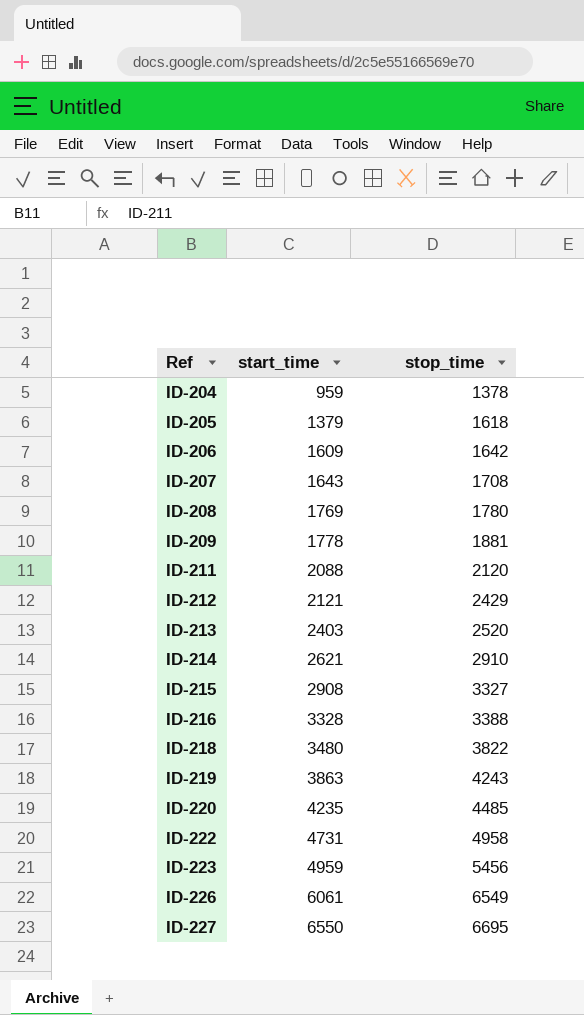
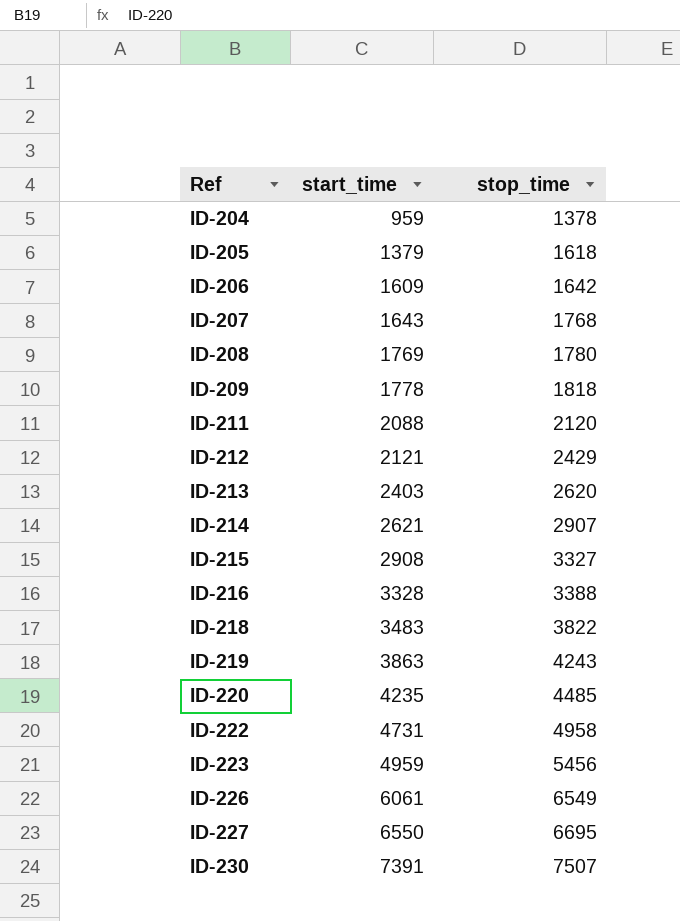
ID-207 | stop_time: 1708 -> 1768
ID-209 | stop_time: 1881 -> 1818
ID-213 | stop_time: 2520 -> 2620
ID-214 | stop_time: 2910 -> 2907
ID-218 | start_time: 3480 -> 3483
row ID-230: none -> 7391 | 7507

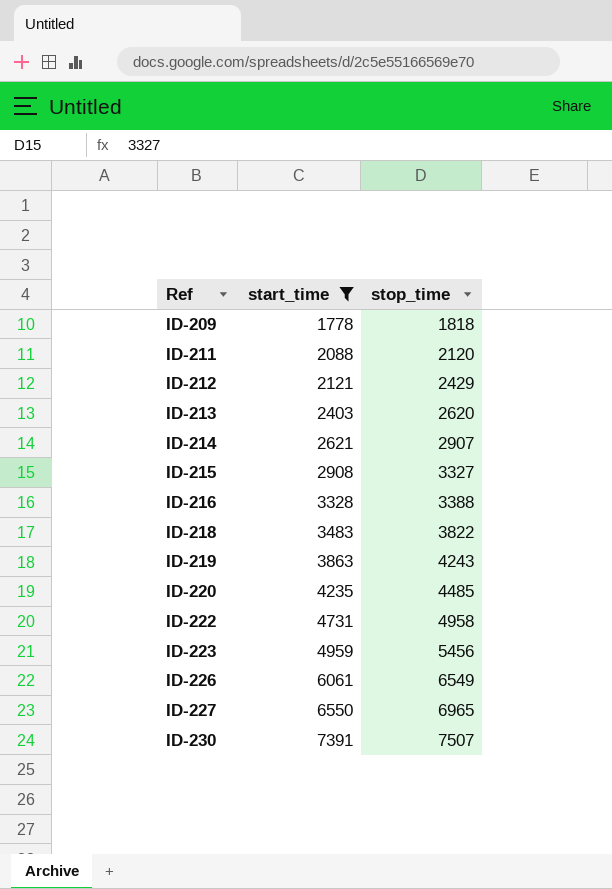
filter: none -> start_time >= 1778
ID-227 | stop_time: 6695 -> 6965

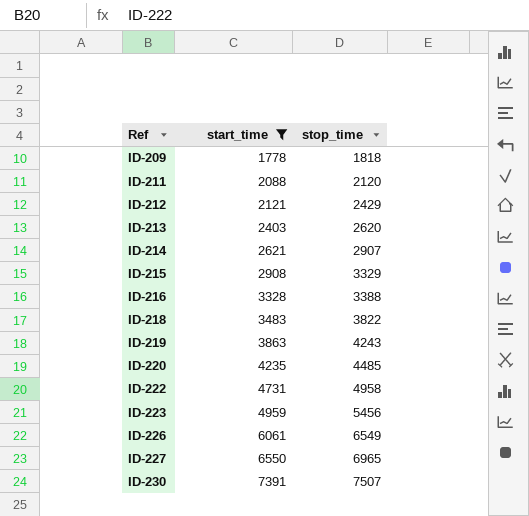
ID-215 | stop_time: 3327 -> 3329

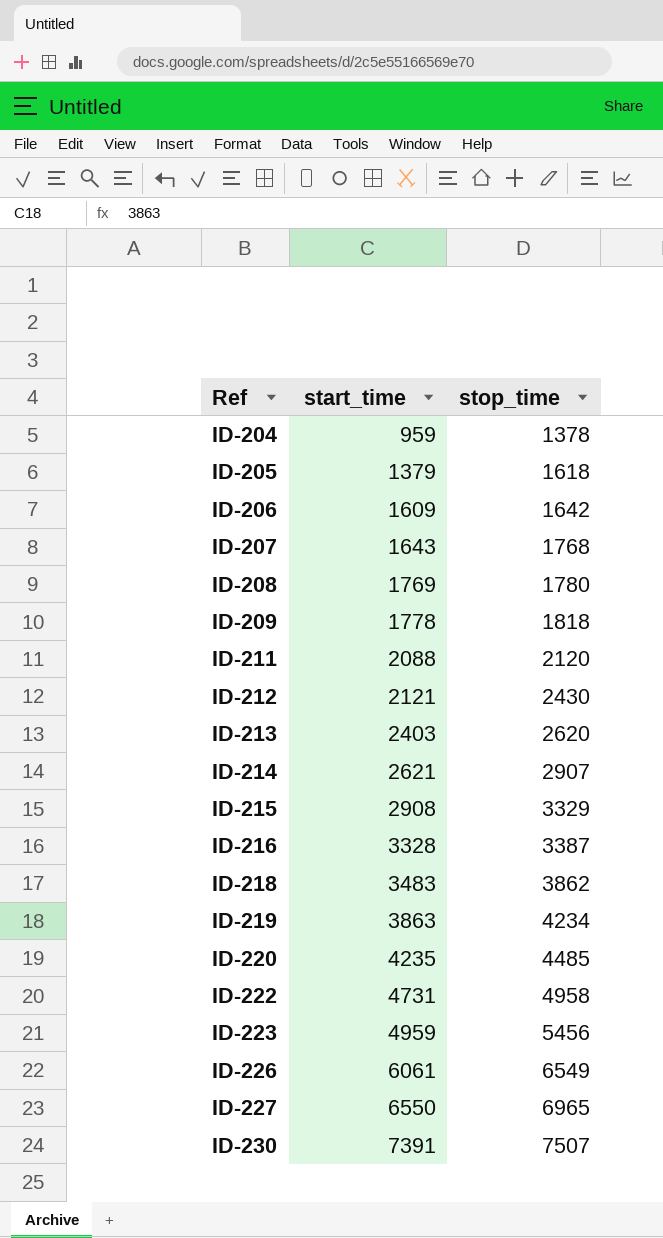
filter: start_time >= 1778 -> none
ID-212 | stop_time: 2429 -> 2430
ID-216 | stop_time: 3388 -> 3387
ID-218 | stop_time: 3822 -> 3862
ID-219 | stop_time: 4243 -> 4234

